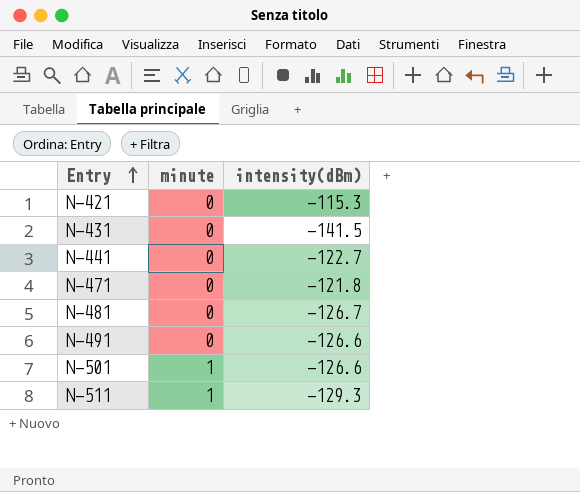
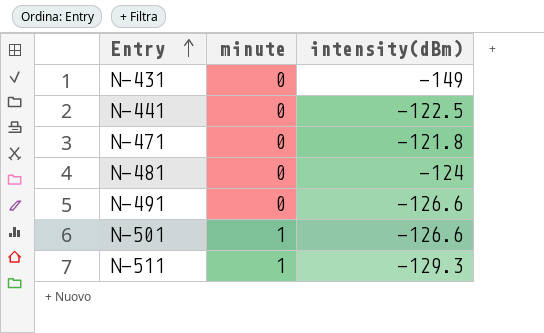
row N-421: 0 | -115.3 -> none
N-431 | intensity(dBm): -141.5 -> -149
N-441 | intensity(dBm): -122.7 -> -122.5
N-481 | intensity(dBm): -126.7 -> -124

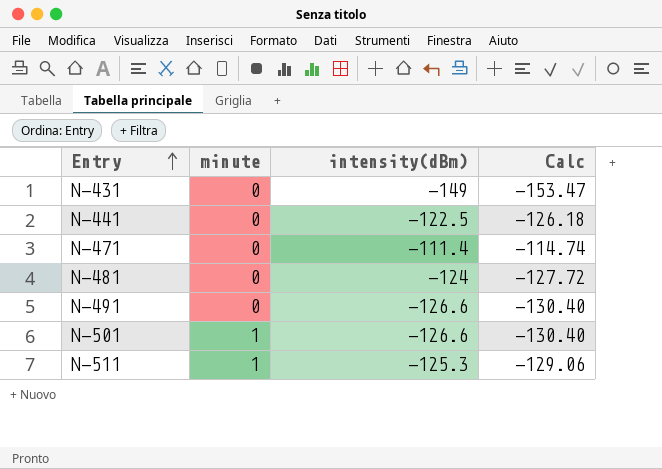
column Calc | formula: none -> [intensity(dBm)] * 1.03
N-471 | intensity(dBm): -121.8 -> -111.4
N-511 | intensity(dBm): -129.3 -> -125.3

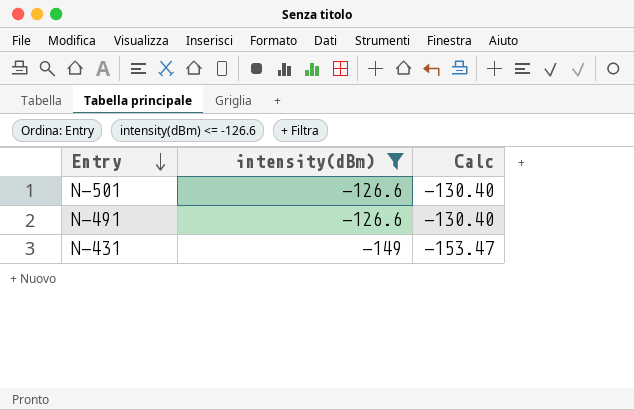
filter: none -> intensity(dBm) <= -126.6
row order: Entry ascending -> Entry descending
column minute | position: 2 -> none

